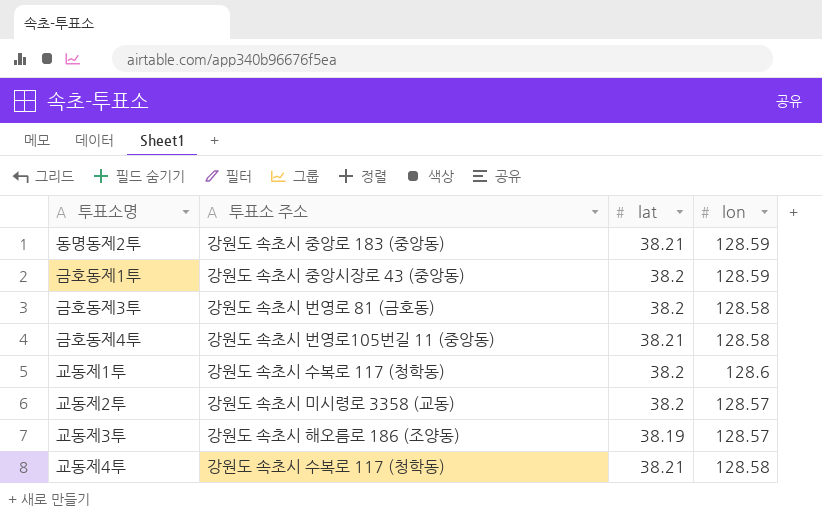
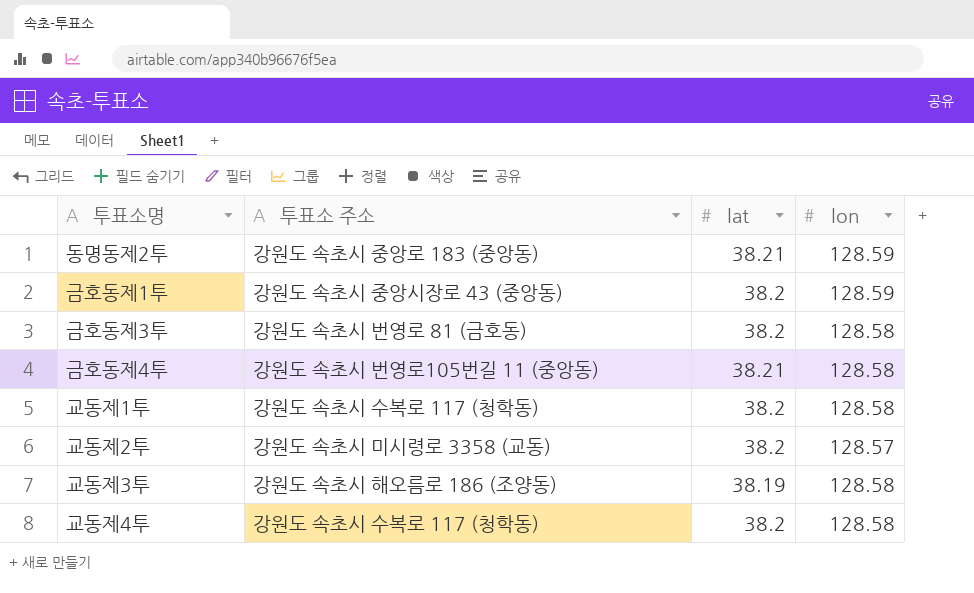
교동제1투 | lon: 128.6 -> 128.58
교동제3투 | lon: 128.57 -> 128.58
교동제4투 | lat: 38.21 -> 38.2

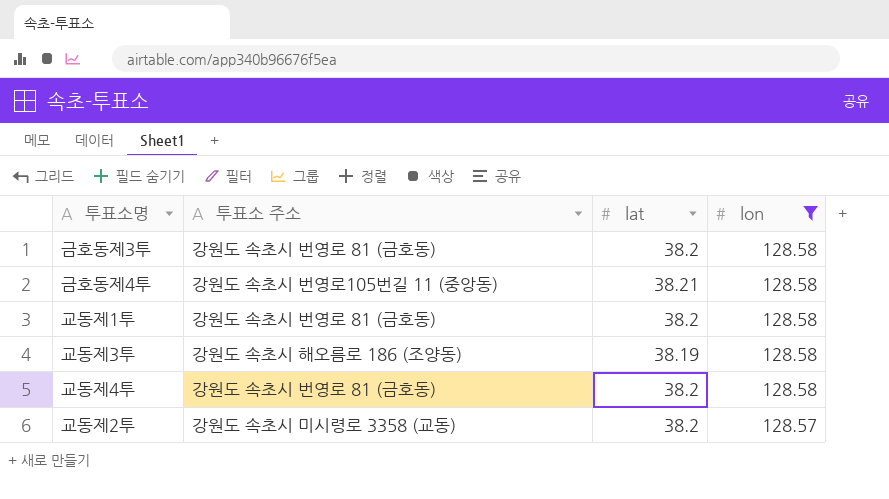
filter: none -> lon != 128.59
row order: none -> lon descending
교동제1투 | 투표소 주소: 강원도 속초시 수복로 117 (청학동) -> 강원도 속초시 번영로 81 (금호동)
교동제4투 | 투표소 주소: 강원도 속초시 수복로 117 (청학동) -> 강원도 속초시 번영로 81 (금호동)

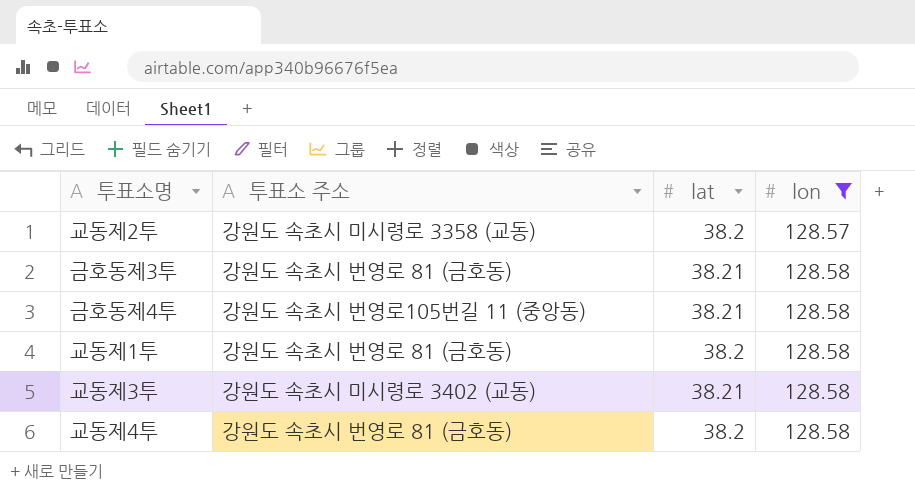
row order: lon descending -> lon ascending
금호동제3투 | lat: 38.2 -> 38.21
교동제3투 | 투표소 주소: 강원도 속초시 해오름로 186 (조양동) -> 강원도 속초시 미시령로 3402 (교동)
교동제3투 | lat: 38.19 -> 38.21

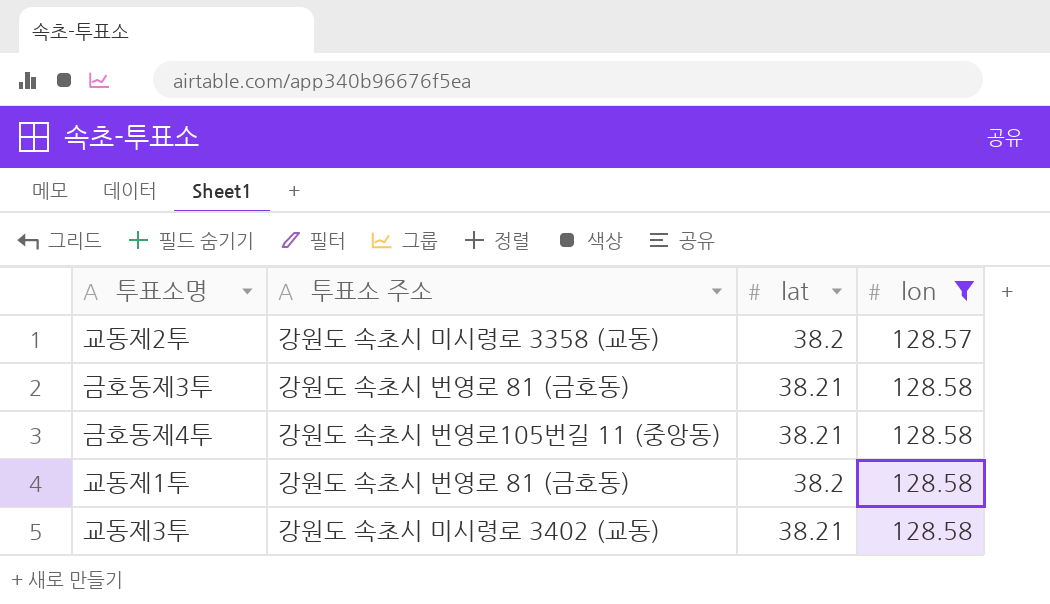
row 교동제4투: 강원도 속초시 번영로 81 (금호동) | 38.2 | 128.58 -> none

